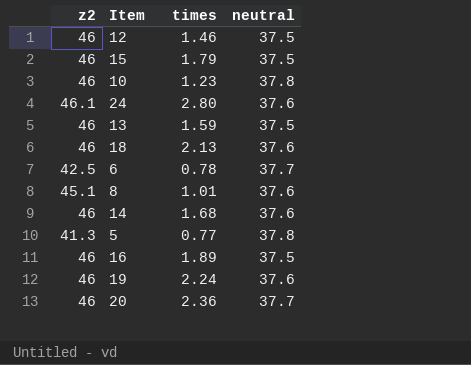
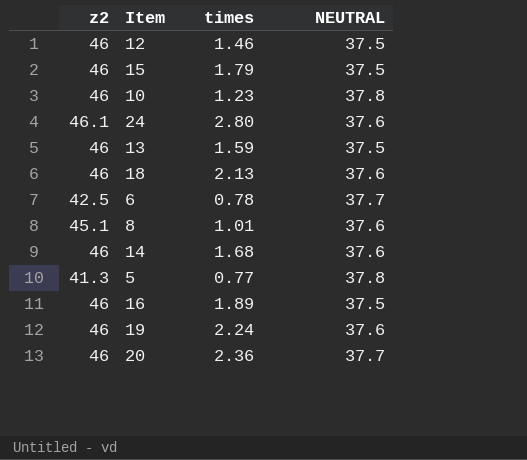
column name: neutral -> NEUTRAL

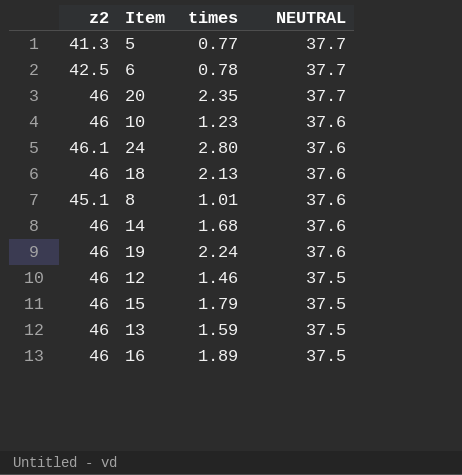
row order: none -> NEUTRAL descending
5 | NEUTRAL: 37.8 -> 37.7
20 | times: 2.36 -> 2.35
10 | NEUTRAL: 37.8 -> 37.6

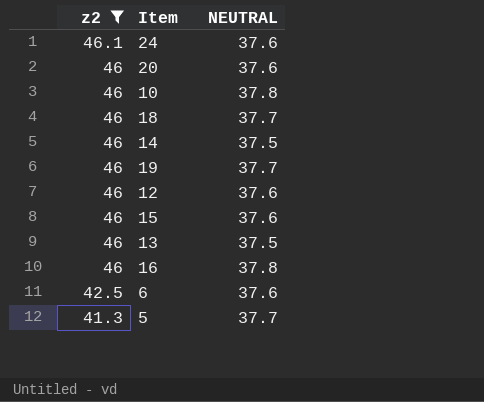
filter: none -> z2 != 45.1
row order: NEUTRAL descending -> z2 descending
column times | position: 3 -> none
20 | NEUTRAL: 37.7 -> 37.6
10 | NEUTRAL: 37.6 -> 37.8
18 | NEUTRAL: 37.6 -> 37.7
14 | NEUTRAL: 37.6 -> 37.5
19 | NEUTRAL: 37.6 -> 37.7
12 | NEUTRAL: 37.5 -> 37.6
15 | NEUTRAL: 37.5 -> 37.6
16 | NEUTRAL: 37.5 -> 37.8
6 | NEUTRAL: 37.7 -> 37.6

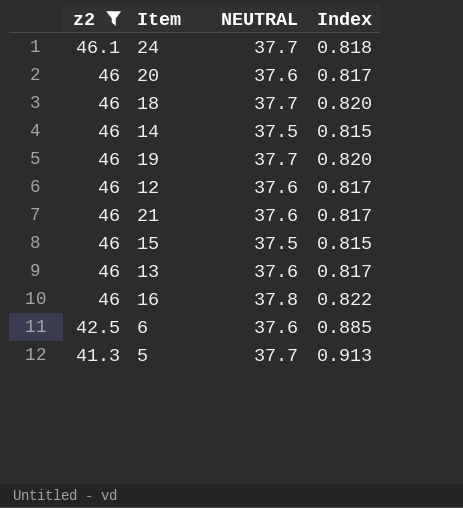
column Index | formula: none -> [NEUTRAL] / [z2]
row 10: 46 | 37.8 -> none
24 | NEUTRAL: 37.6 -> 37.7
row 21: none -> 46 | 37.6 | 0.817
15 | NEUTRAL: 37.6 -> 37.5
13 | NEUTRAL: 37.5 -> 37.6

